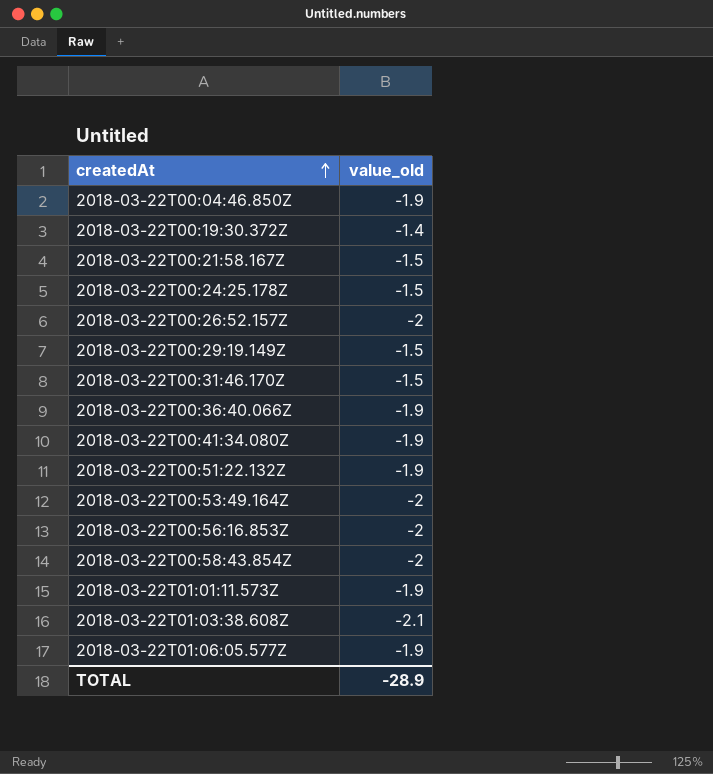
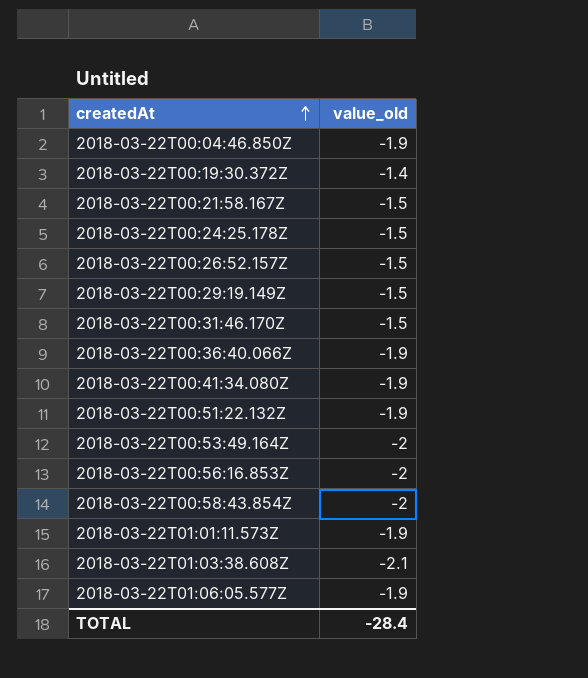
2018-03-22T00:26:52.157Z | value_old: -2 -> -1.5
TOTAL | value_old: -28.9 -> -28.4

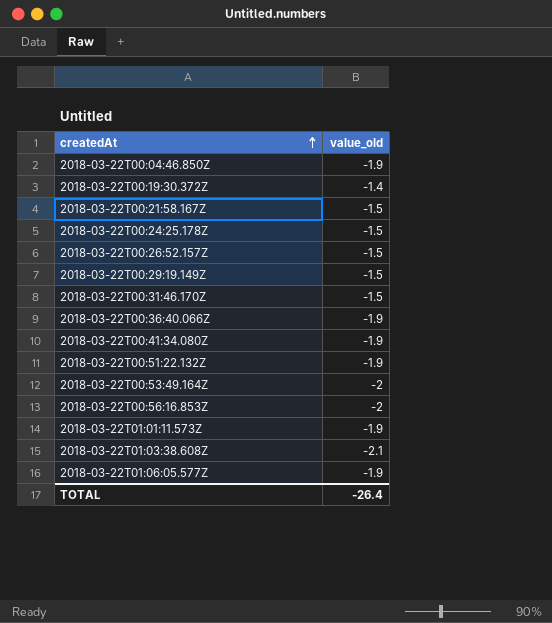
row 2018-03-22T00:58:43.854Z: -2 -> none
TOTAL | value_old: -28.4 -> -26.4

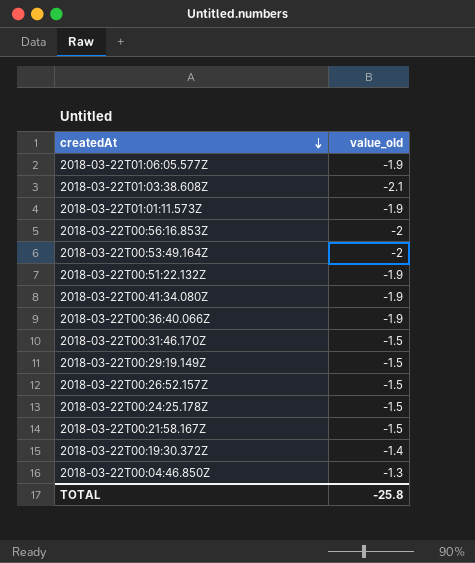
row order: createdAt ascending -> createdAt descending
2018-03-22T00:04:46.850Z | value_old: -1.9 -> -1.3
TOTAL | value_old: -26.4 -> -25.8

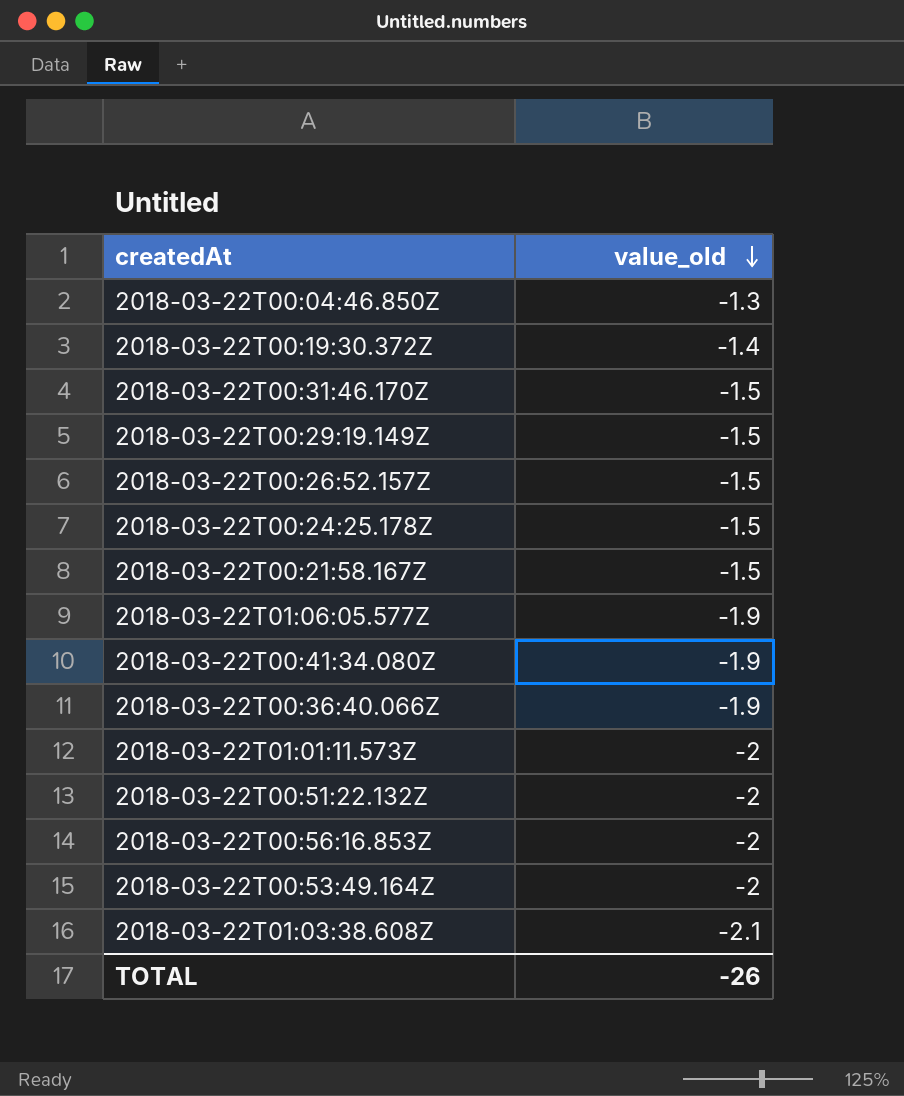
row order: createdAt descending -> value_old descending
2018-03-22T01:01:11.573Z | value_old: -1.9 -> -2
2018-03-22T00:51:22.132Z | value_old: -1.9 -> -2
TOTAL | value_old: -25.8 -> -26

